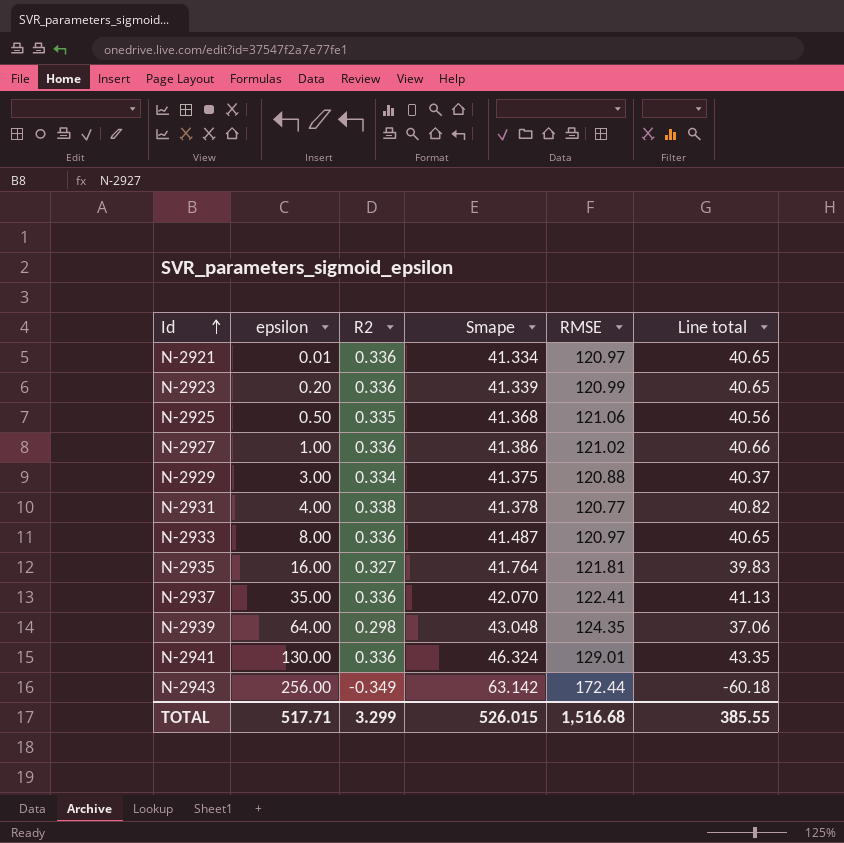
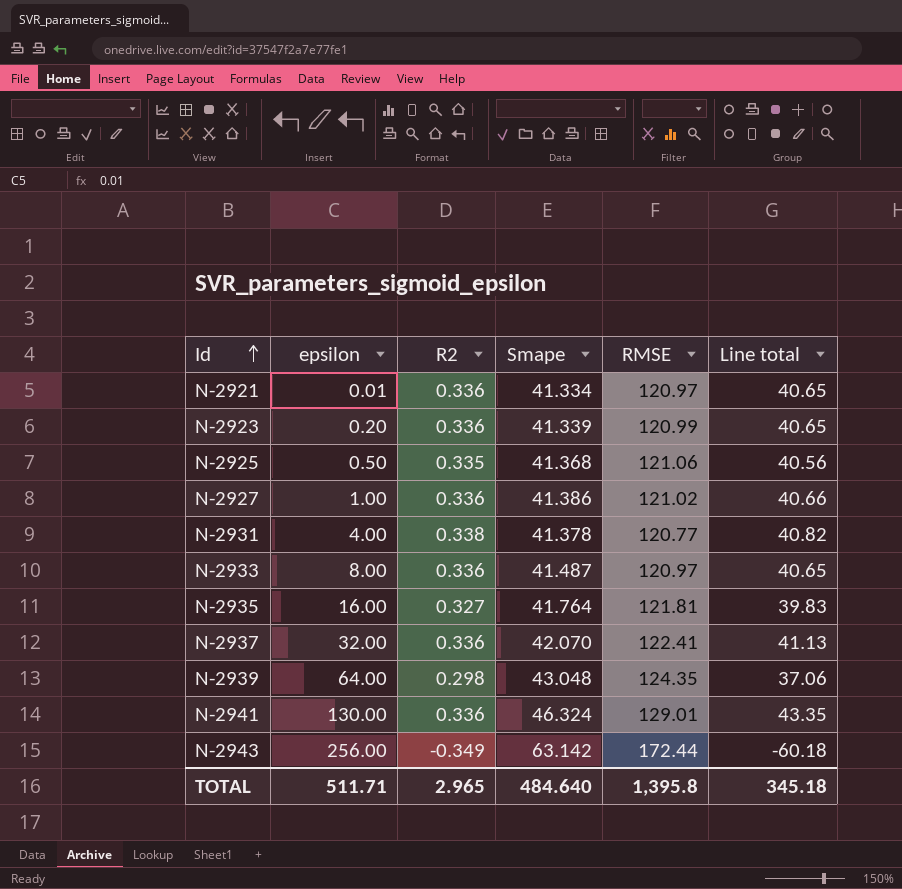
row N-2929: 3.00 | 0.334 | 41.375 | 120.88 | 40.37 -> none
N-2937 | epsilon: 35.00 -> 32.00
TOTAL | epsilon: 517.71 -> 511.71
TOTAL | R2: 3.299 -> 2.965
TOTAL | Smape: 526.015 -> 484.640
TOTAL | RMSE: 1,516.68 -> 1,395.8
TOTAL | Line total: 385.55 -> 345.18

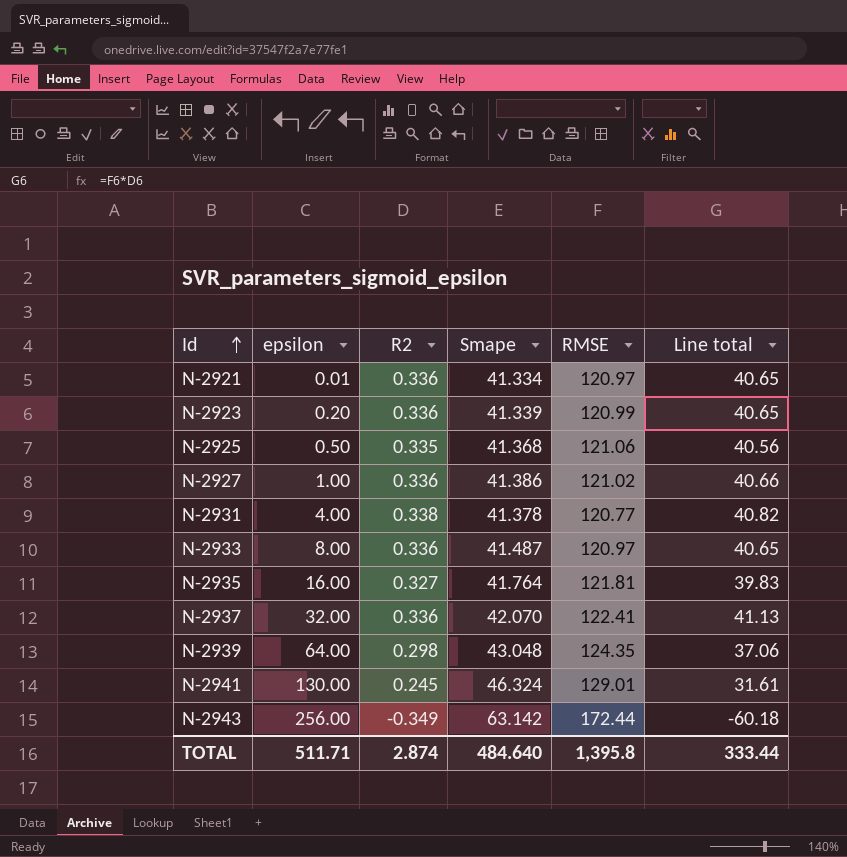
N-2941 | R2: 0.336 -> 0.245
N-2941 | Line total: 43.35 -> 31.61
TOTAL | R2: 2.965 -> 2.874
TOTAL | Line total: 345.18 -> 333.44

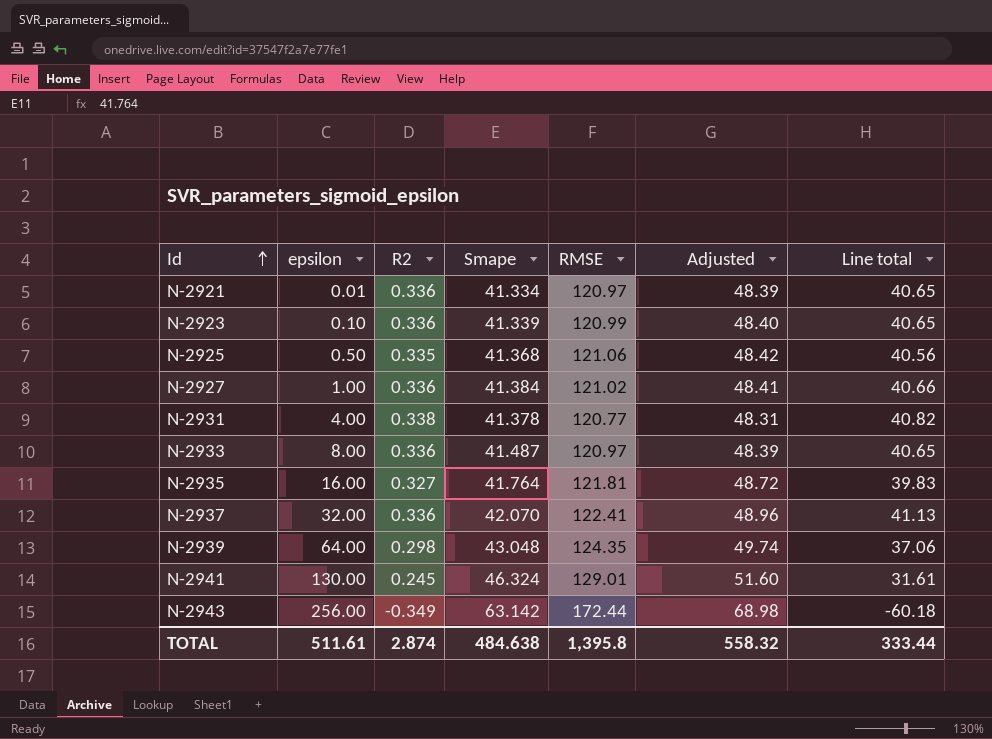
column Adjusted | formula: none -> [RMSE] * 0.4
N-2923 | epsilon: 0.20 -> 0.10
N-2927 | Smape: 41.386 -> 41.384
TOTAL | epsilon: 511.71 -> 511.61
TOTAL | Smape: 484.640 -> 484.638

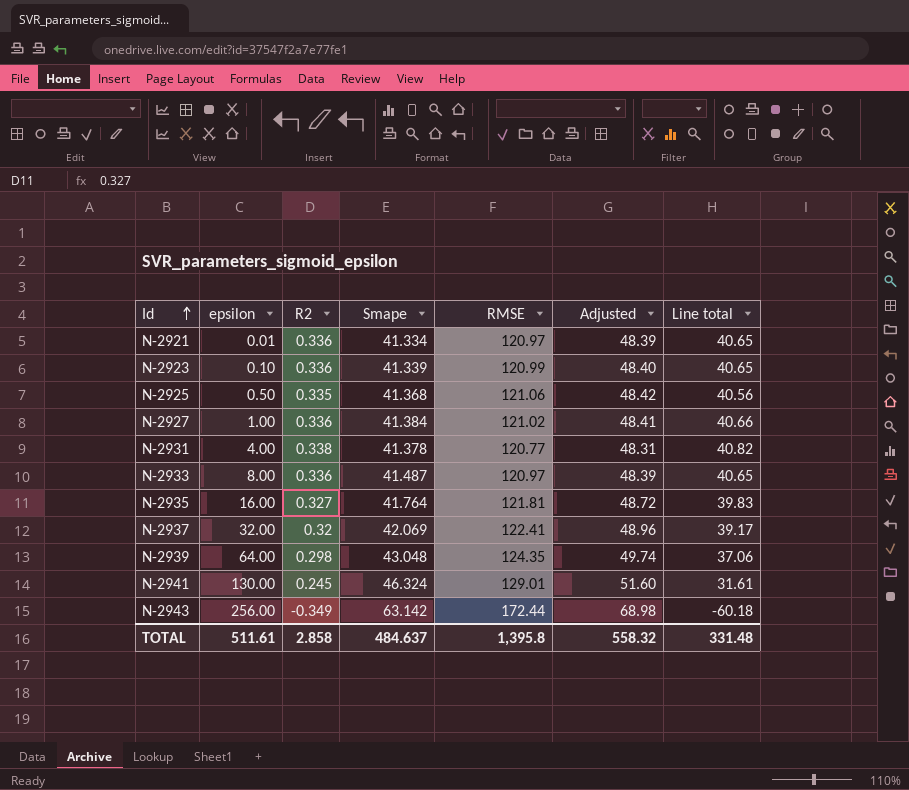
N-2937 | R2: 0.336 -> 0.32
N-2937 | Smape: 42.070 -> 42.069
N-2937 | Line total: 41.13 -> 39.17
TOTAL | R2: 2.874 -> 2.858
TOTAL | Smape: 484.638 -> 484.637
TOTAL | Line total: 333.44 -> 331.48

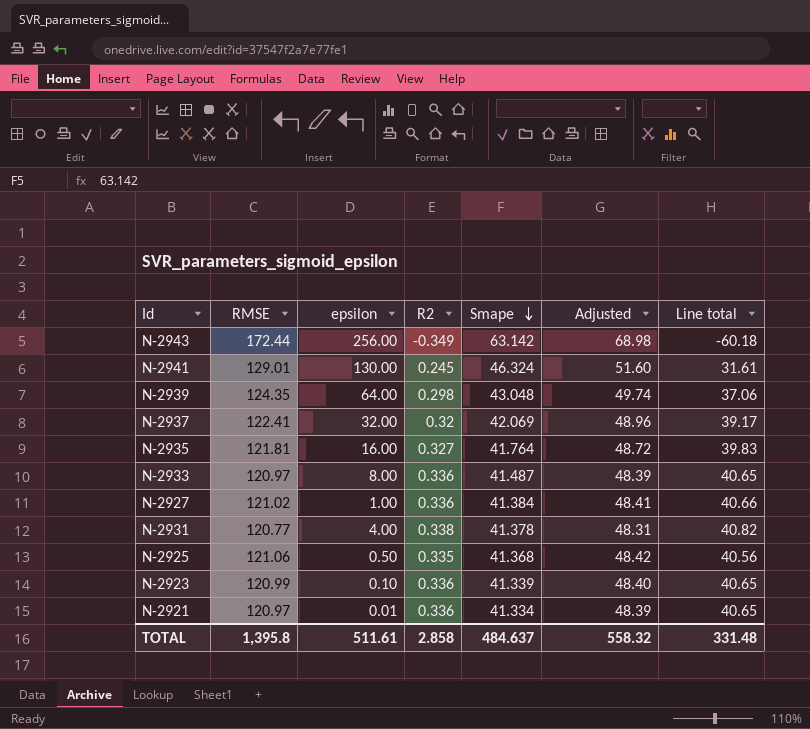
row order: Id ascending -> Smape descending
column RMSE | position: 5 -> 2

